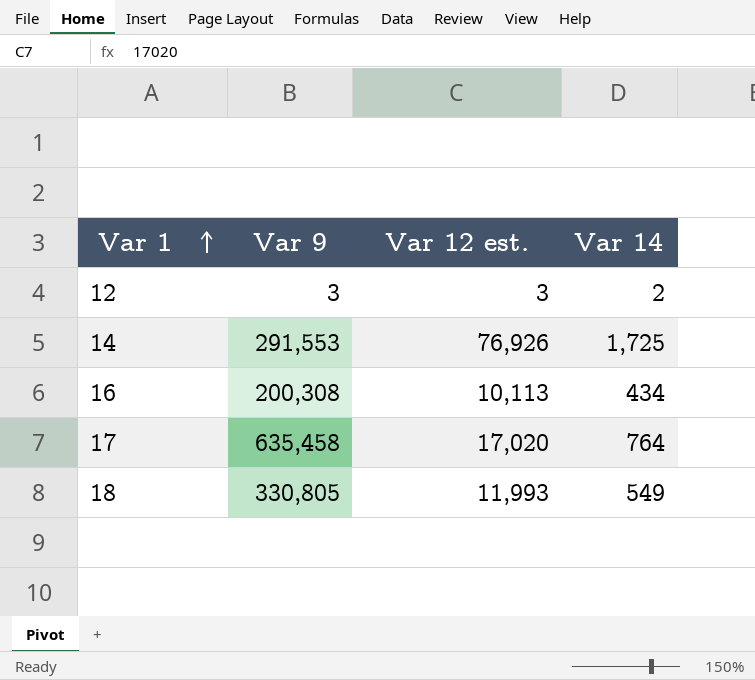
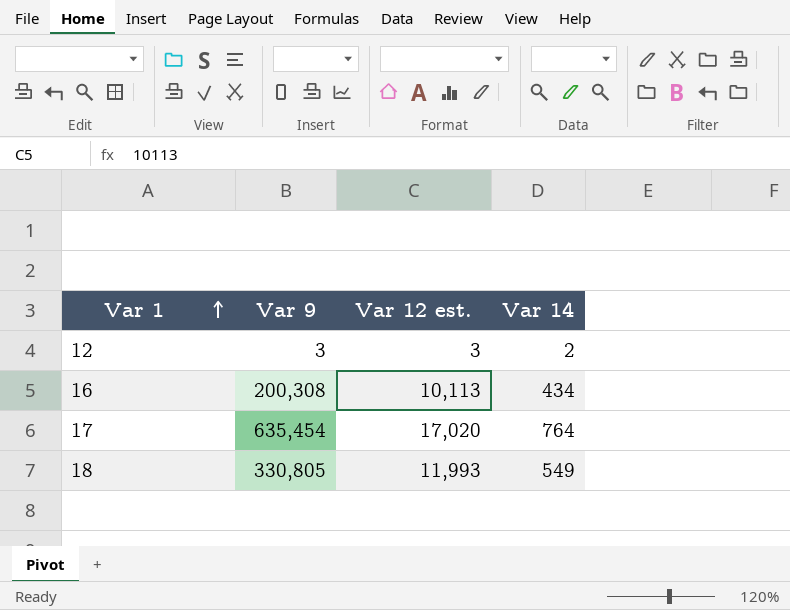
row 14: 291,553 | 76,926 | 1,725 -> none
17 | Var 9: 635,458 -> 635,454

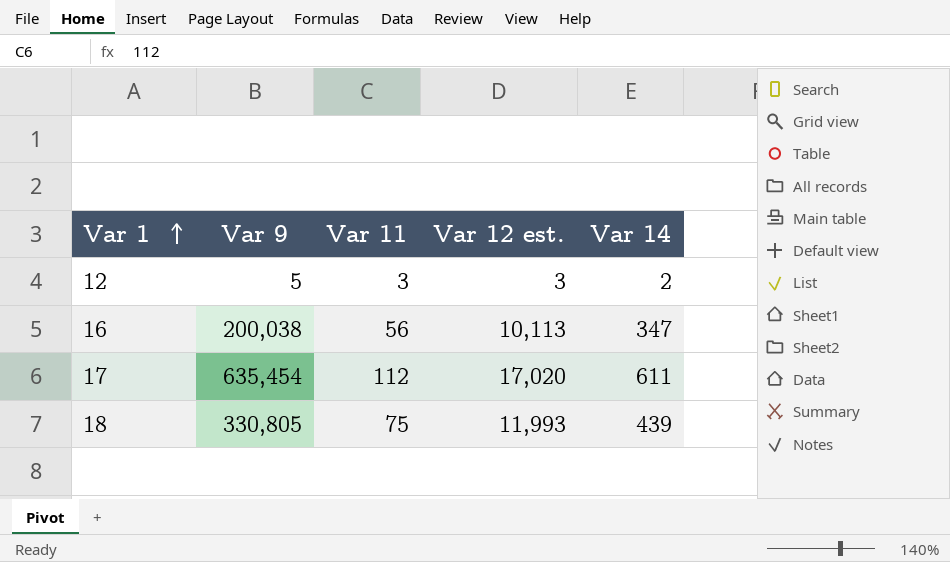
column Var 11 | position: none -> 3
12 | Var 9: 3 -> 5
16 | Var 9: 200,308 -> 200,038
16 | Var 14: 434 -> 347
17 | Var 14: 764 -> 611
18 | Var 14: 549 -> 439

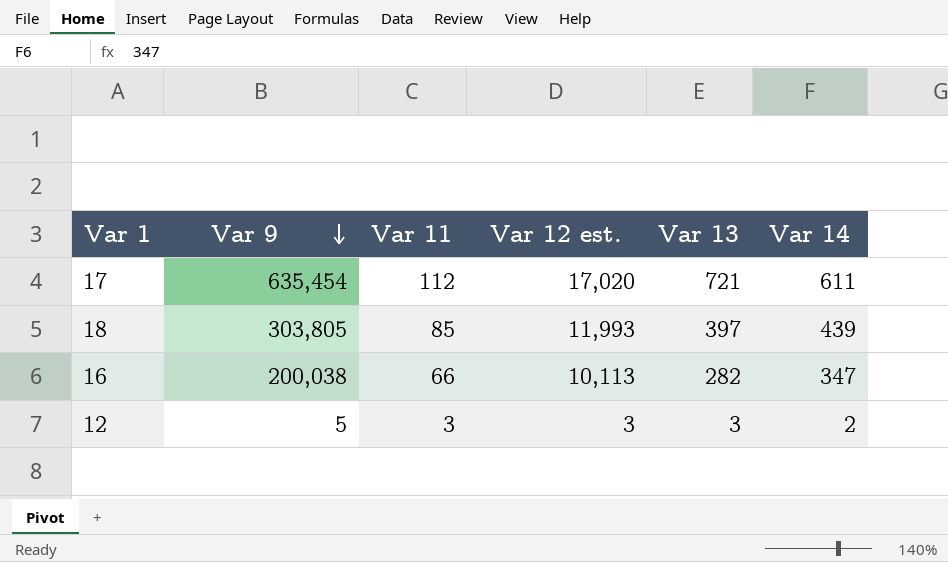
row order: Var 1 ascending -> Var 9 descending
column Var 13 | position: none -> 5
18 | Var 9: 330,805 -> 303,805
18 | Var 11: 75 -> 85
16 | Var 11: 56 -> 66

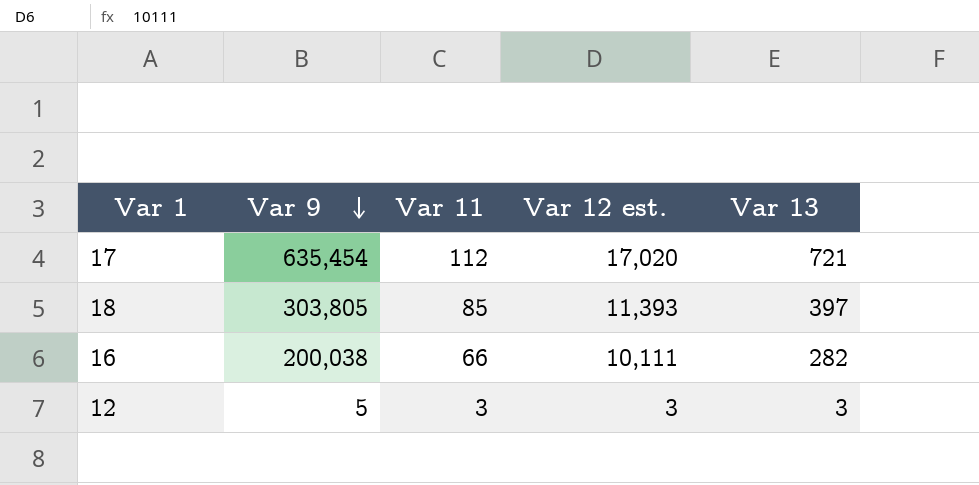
column Var 14 | position: 6 -> none
18 | Var 12 est.: 11,993 -> 11,393
16 | Var 12 est.: 10,113 -> 10,111

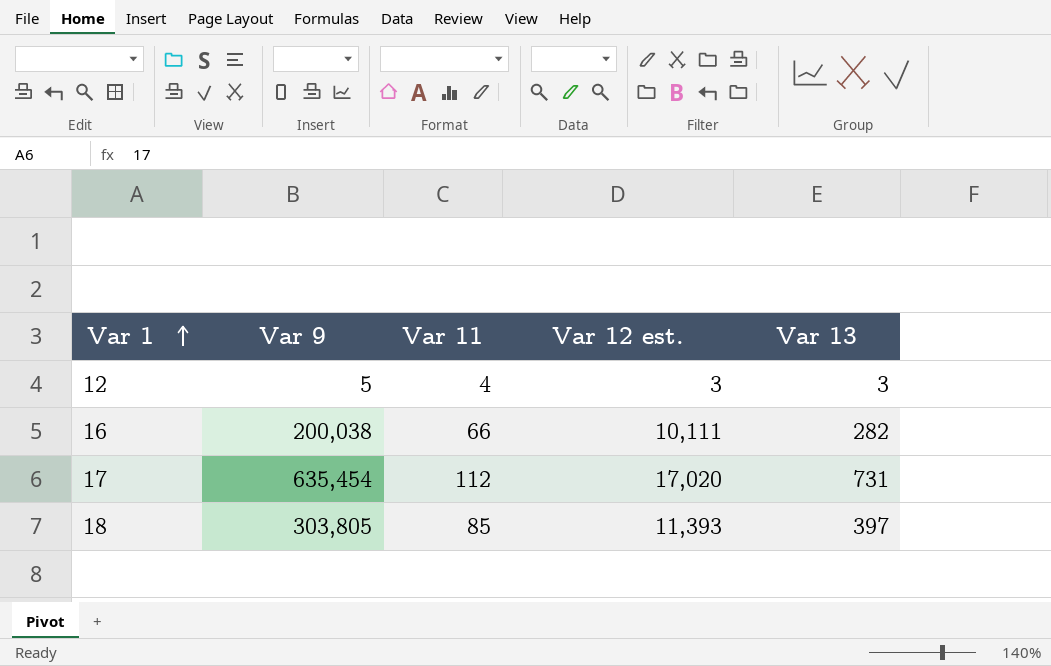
row order: Var 9 descending -> Var 1 ascending
12 | Var 11: 3 -> 4
17 | Var 13: 721 -> 731

